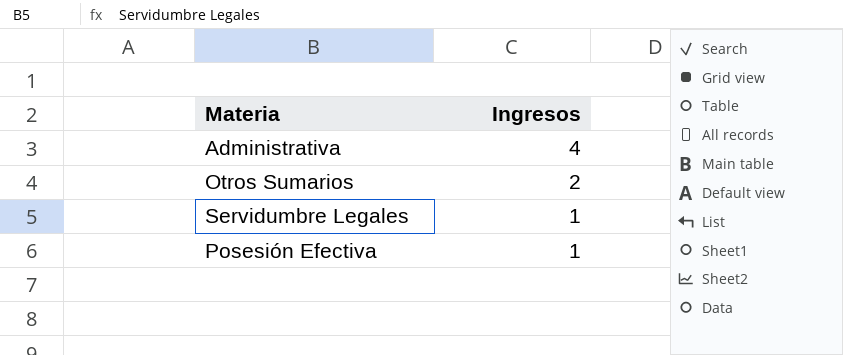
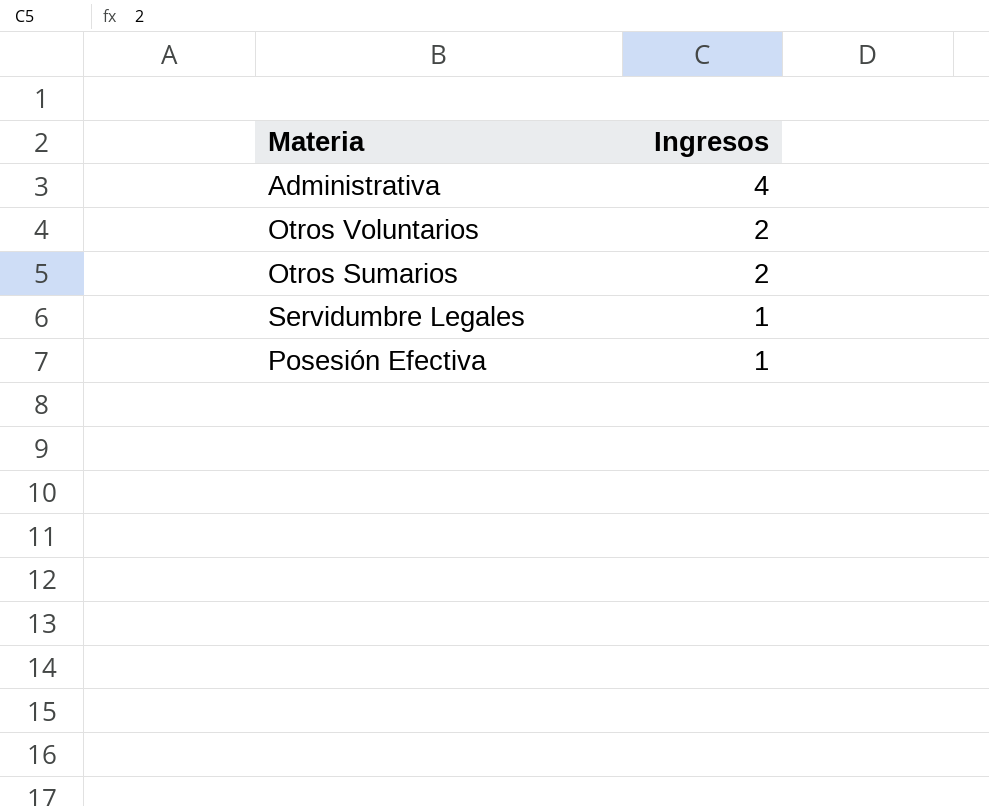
row Otros Voluntarios: none -> 2

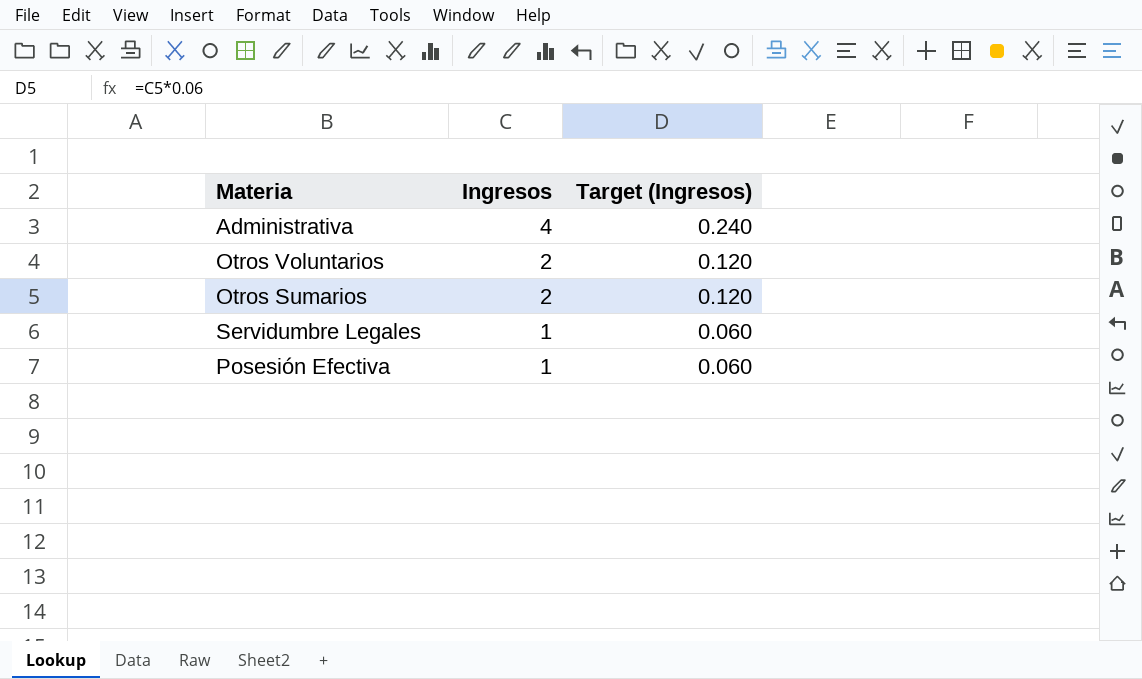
column Target (Ingresos) | formula: none -> [Ingresos] * 0.06

